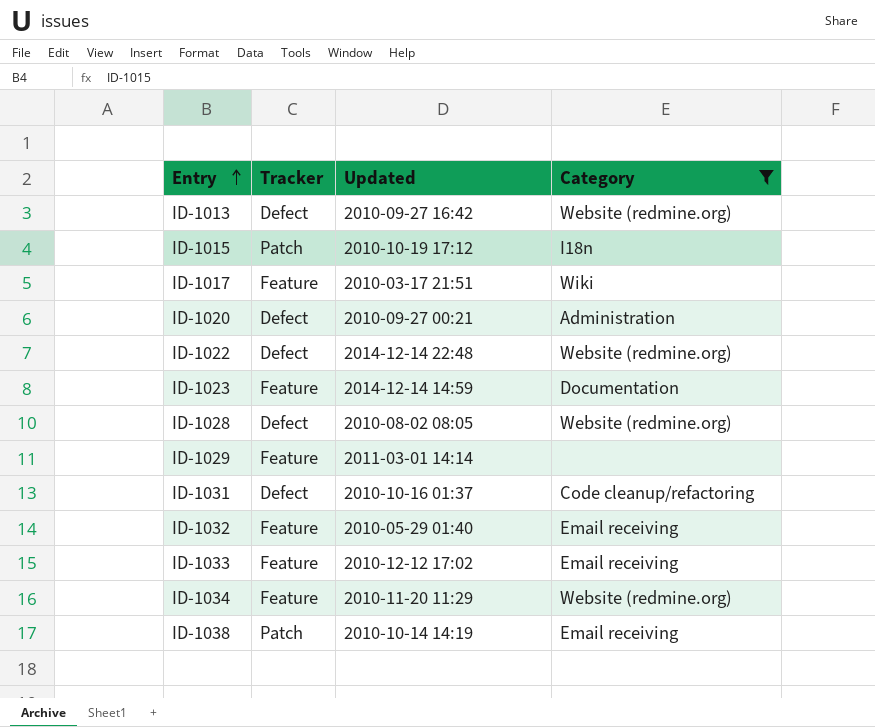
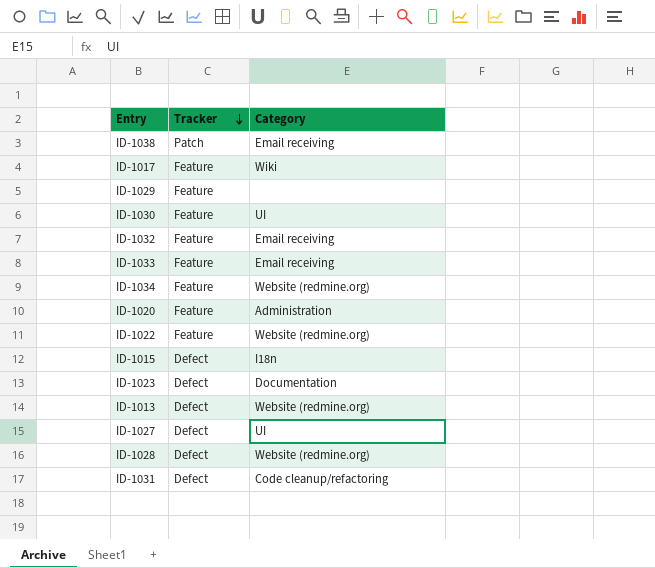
filter: Category != UI -> none
row order: Entry ascending -> Tracker descending
column Updated | position: 3 -> none
ID-1020 | Tracker: Defect -> Feature
ID-1022 | Tracker: Defect -> Feature
ID-1015 | Tracker: Patch -> Defect
ID-1023 | Tracker: Feature -> Defect

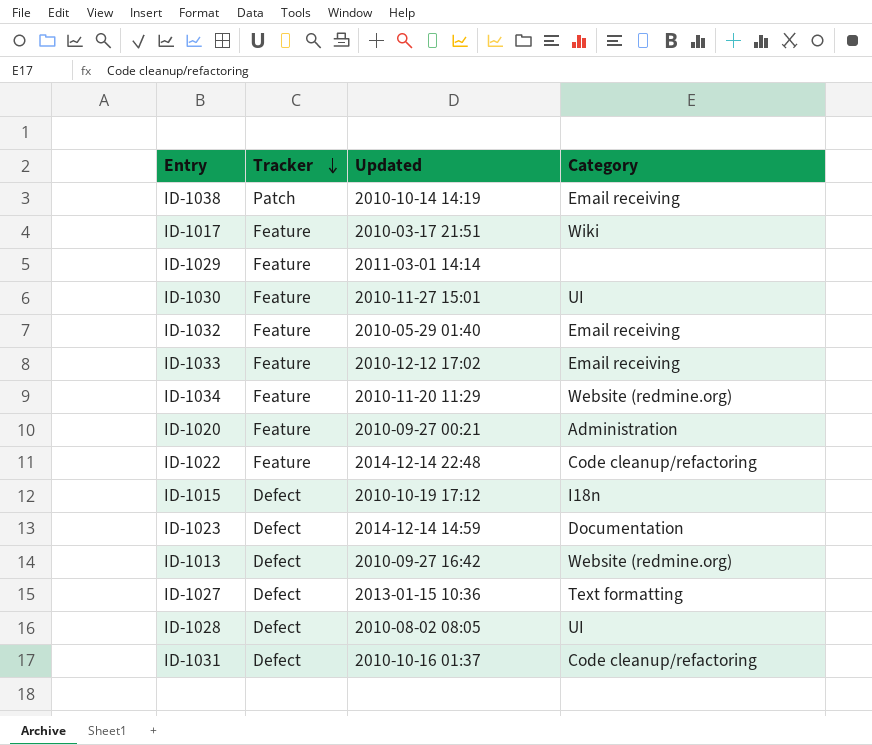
column Updated | position: none -> 3
ID-1022 | Category: Website (redmine.org) -> Code cleanup/refactoring
ID-1027 | Category: UI -> Text formatting
ID-1028 | Category: Website (redmine.org) -> UI

